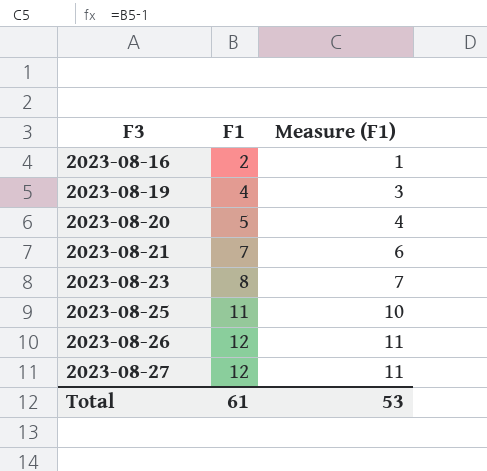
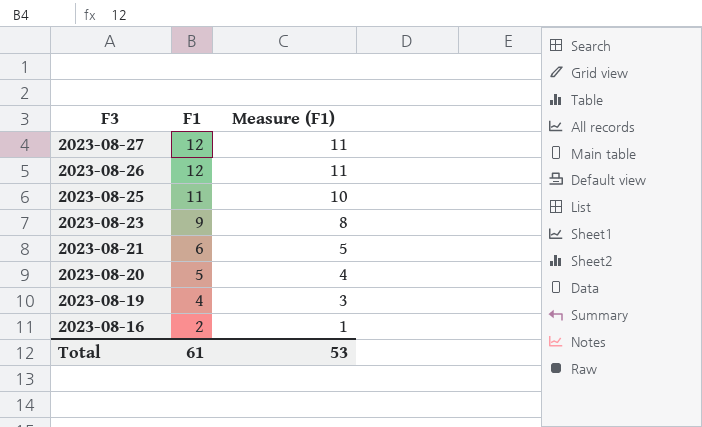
row order: F3 ascending -> F3 descending
2023-08-23 | F1: 8 -> 9
2023-08-23 | Measure (F1): 7 -> 8
2023-08-21 | F1: 7 -> 6
2023-08-21 | Measure (F1): 6 -> 5

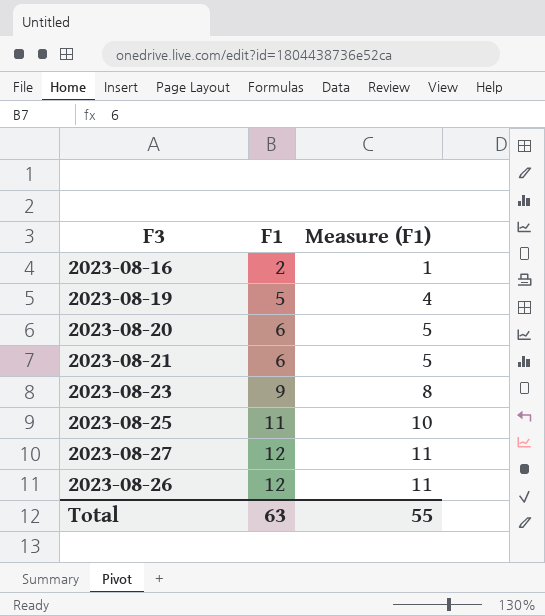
row order: F3 descending -> F1 ascending
2023-08-19 | F1: 4 -> 5
2023-08-19 | Measure (F1): 3 -> 4
2023-08-20 | F1: 5 -> 6
2023-08-20 | Measure (F1): 4 -> 5
Total | F1: 61 -> 63
Total | Measure (F1): 53 -> 55

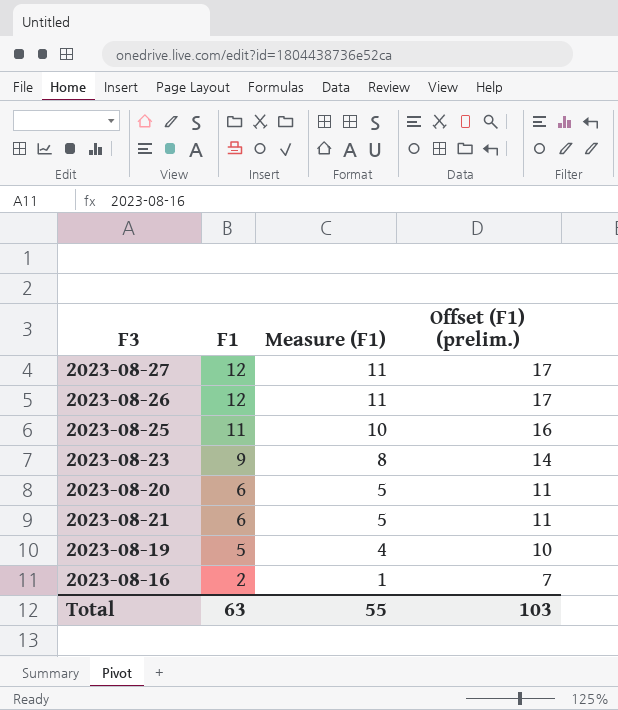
row order: F1 ascending -> F1 descending
column Offset (F1) (prelim.) | formula: none -> [F1] + 5

